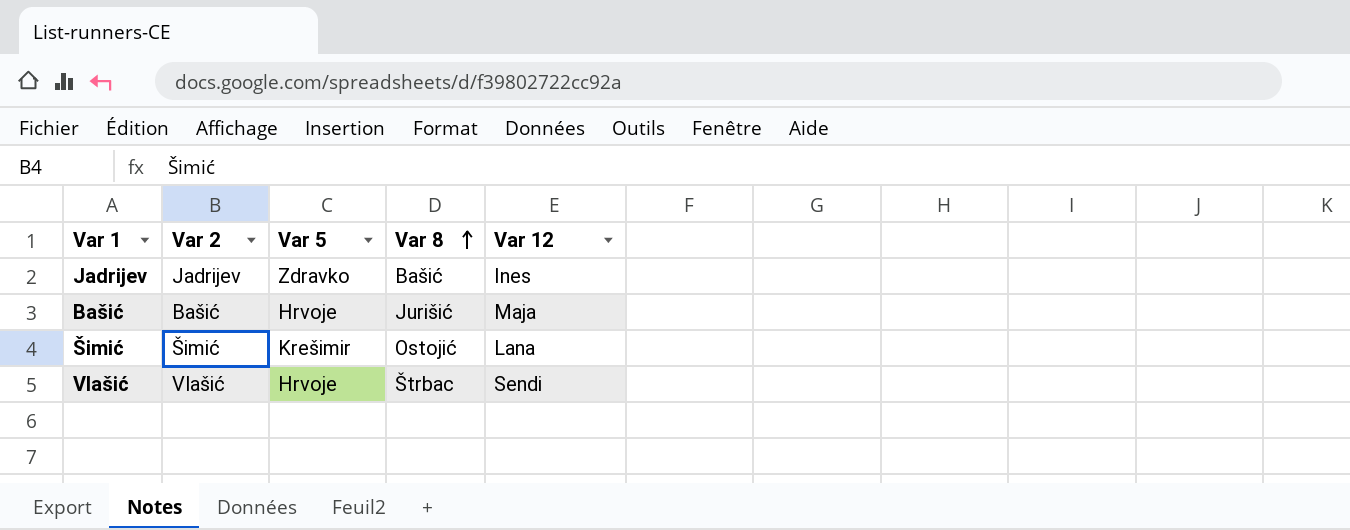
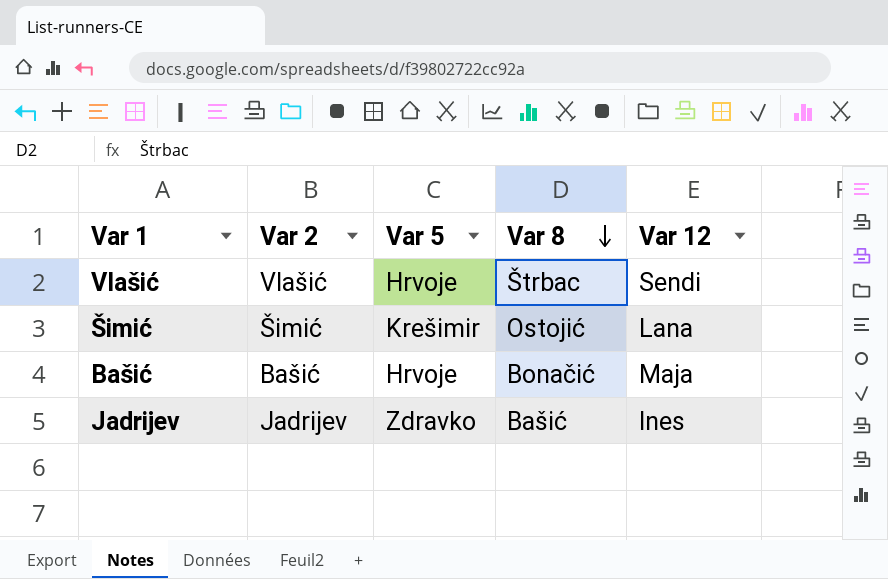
row order: Var 8 ascending -> Var 8 descending
Bašić | Var 8: Jurišić -> Bonačić

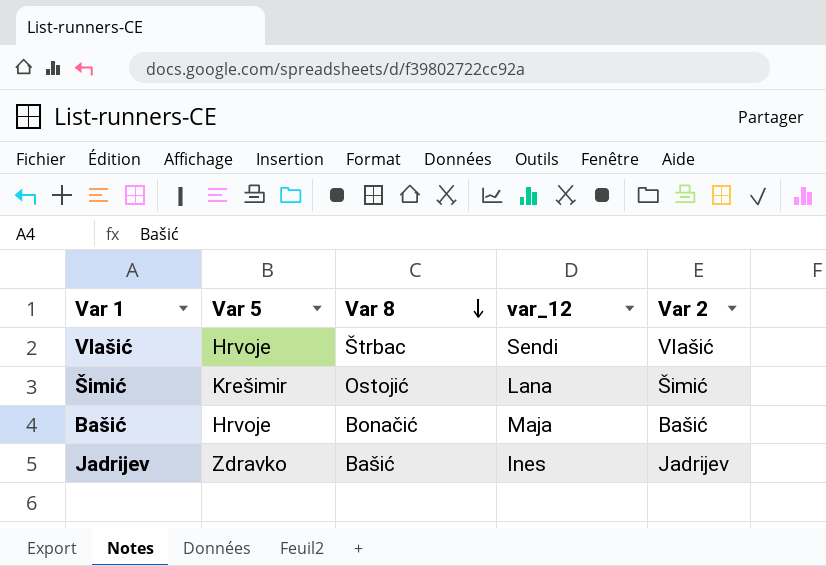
column name: Var 12 -> var_12
column Var 2 | position: 2 -> 5

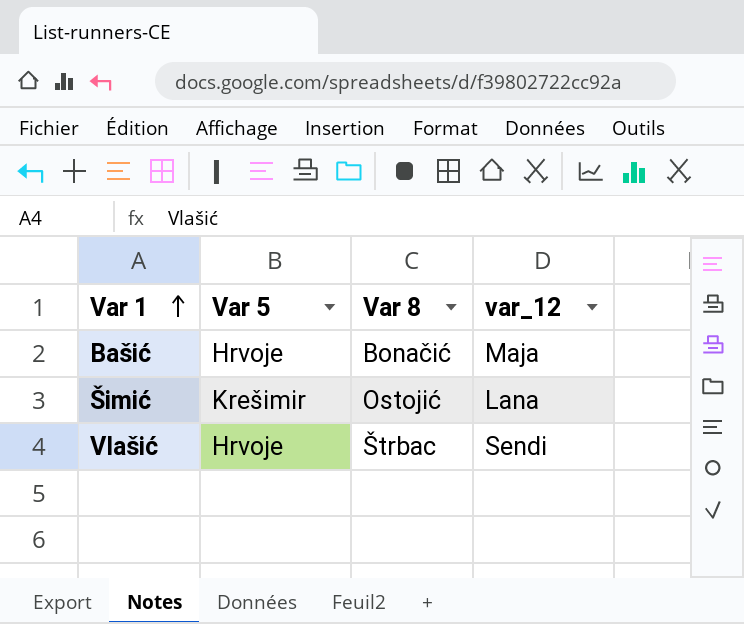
row order: Var 8 descending -> Var 1 ascending
column Var 2 | position: 5 -> none
row Jadrijev: Zdravko | Bašić | Ines | Jadrijev -> none

